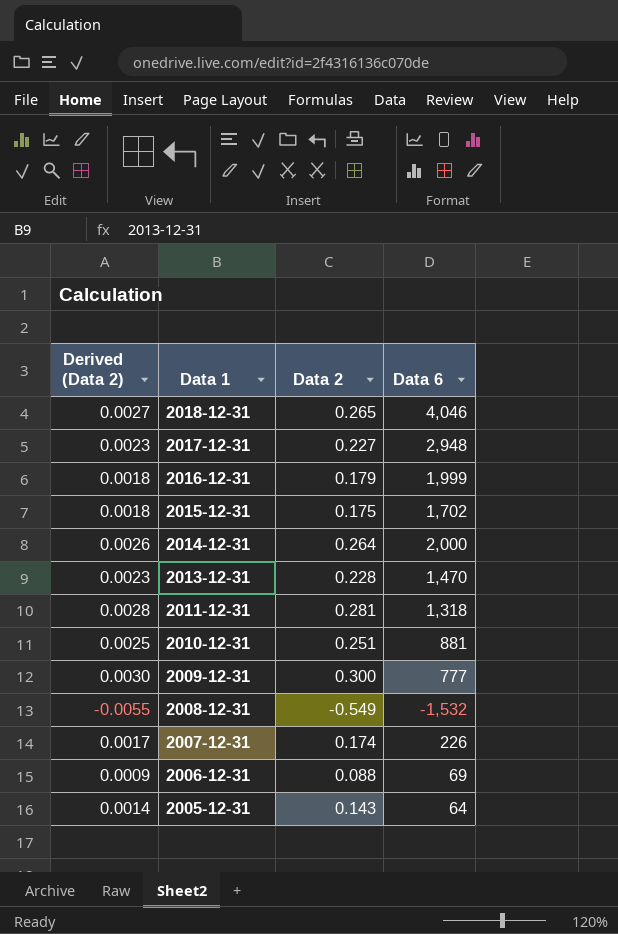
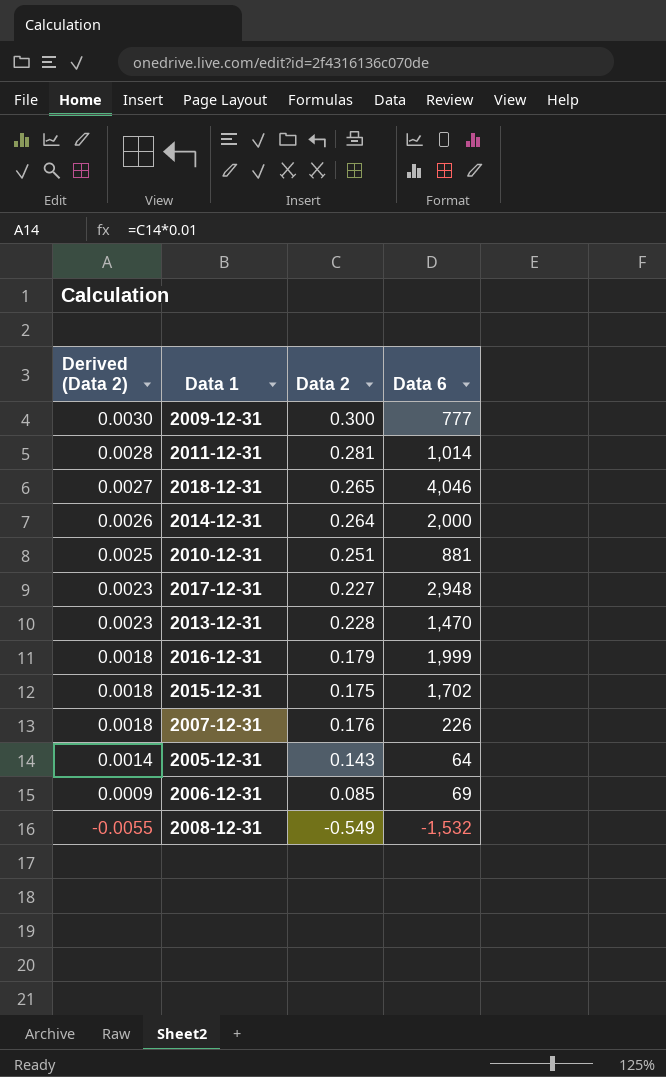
row order: Data 1 descending -> Derived (Data 2) descending
2011-12-31 | Data 6: 1,318 -> 1,014
2007-12-31 | Derived (Data 2): 0.0017 -> 0.0018
2007-12-31 | Data 2: 0.174 -> 0.176
2006-12-31 | Data 2: 0.088 -> 0.085

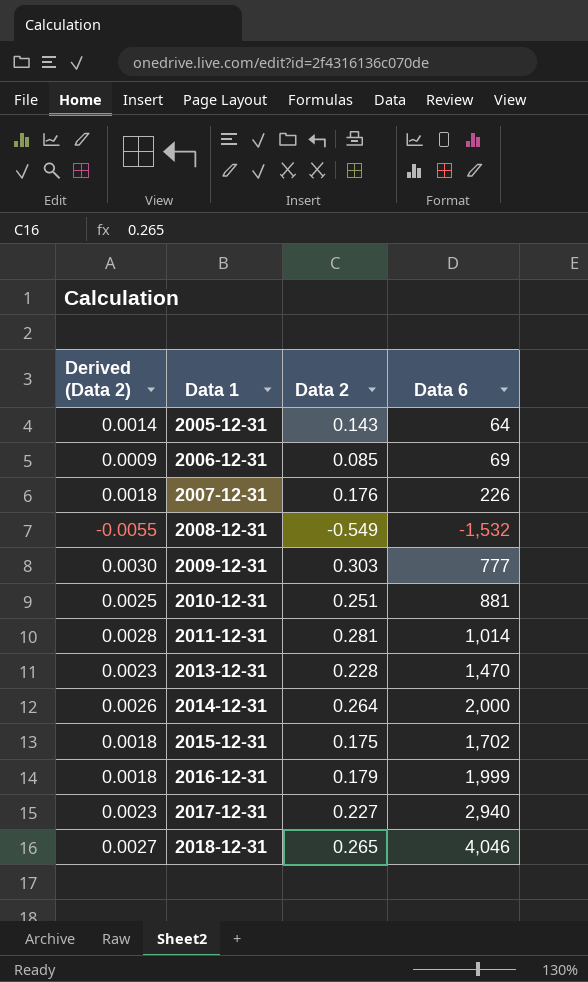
row order: Derived (Data 2) descending -> Data 1 ascending
2009-12-31 | Data 2: 0.300 -> 0.303
2017-12-31 | Data 6: 2,948 -> 2,940

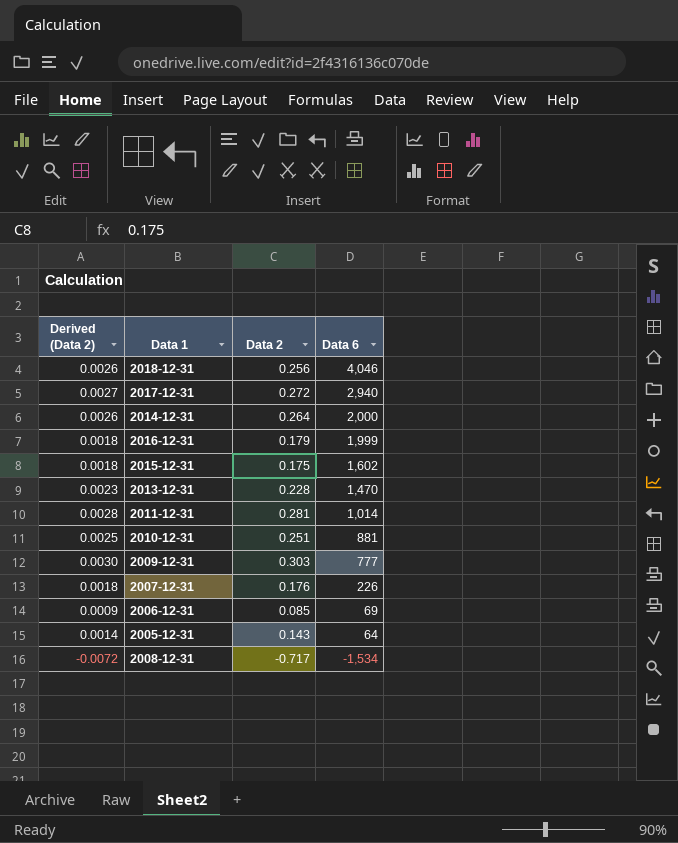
row order: Data 1 ascending -> Data 6 descending
2018-12-31 | Derived (Data 2): 0.0027 -> 0.0026
2018-12-31 | Data 2: 0.265 -> 0.256
2017-12-31 | Derived (Data 2): 0.0023 -> 0.0027
2017-12-31 | Data 2: 0.227 -> 0.272
2015-12-31 | Data 6: 1,702 -> 1,602
2008-12-31 | Derived (Data 2): -0.0055 -> -0.0072
2008-12-31 | Data 2: -0.549 -> -0.717
2008-12-31 | Data 6: -1,532 -> -1,534

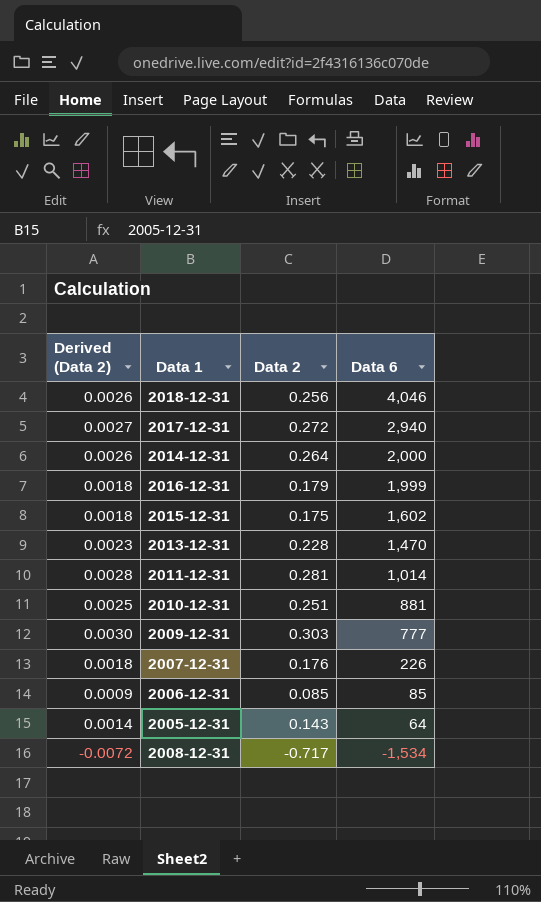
2006-12-31 | Data 6: 69 -> 85

